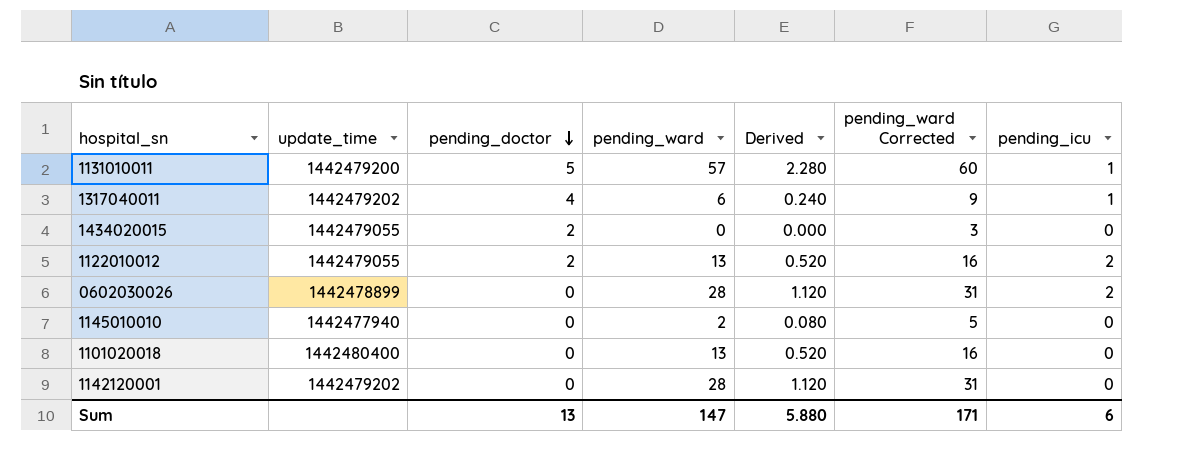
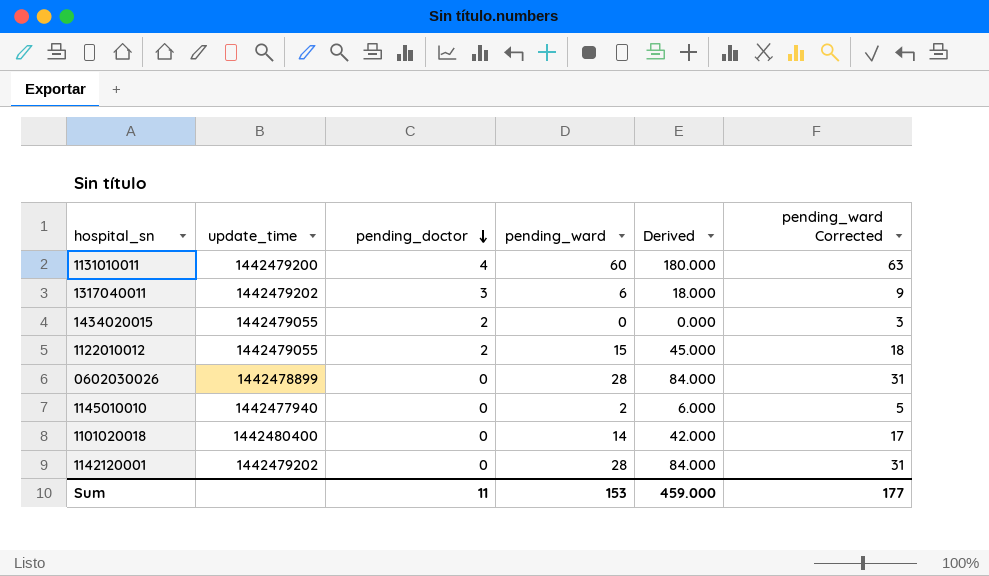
column pending_icu | position: 7 -> none
column Derived | formula: [pending_ward] * 0.04 -> [pending_ward] * 3
1131010011 | pending_doctor: 5 -> 4
1131010011 | pending_ward: 57 -> 60
1131010011 | pending_ward Corrected: 60 -> 63
1317040011 | pending_doctor: 4 -> 3
1122010012 | pending_ward: 13 -> 15
1122010012 | pending_ward Corrected: 16 -> 18
1101020018 | pending_ward: 13 -> 14
1101020018 | pending_ward Corrected: 16 -> 17
Sum | pending_doctor: 13 -> 11
Sum | pending_ward: 147 -> 153
Sum | Derived: 5.880 -> 459.000
Sum | pending_ward Corrected: 171 -> 177

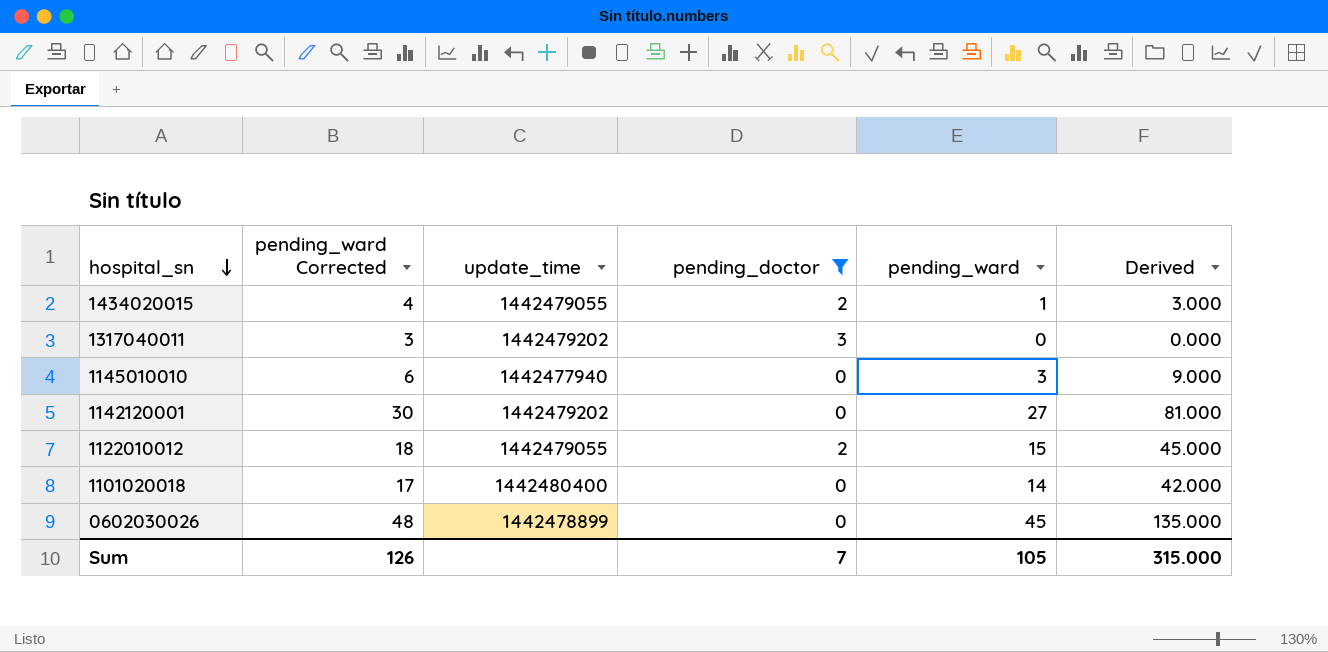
filter: none -> pending_doctor != 4
row order: pending_doctor descending -> hospital_sn descending
column pending_ward Corrected | position: 6 -> 2
1434020015 | pending_ward Corrected: 3 -> 4
1434020015 | pending_ward: 0 -> 1
1434020015 | Derived: 0.000 -> 3.000
1317040011 | pending_ward Corrected: 9 -> 3
1317040011 | pending_ward: 6 -> 0
1317040011 | Derived: 18.000 -> 0.000
1145010010 | pending_ward Corrected: 5 -> 6
1145010010 | pending_ward: 2 -> 3
1145010010 | Derived: 6.000 -> 9.000
1142120001 | pending_ward Corrected: 31 -> 30
1142120001 | pending_ward: 28 -> 27
1142120001 | Derived: 84.000 -> 81.000
0602030026 | pending_ward Corrected: 31 -> 48
0602030026 | pending_ward: 28 -> 45
0602030026 | Derived: 84.000 -> 135.000
Sum | pending_ward Corrected: 177 -> 126
Sum | pending_doctor: 11 -> 7
Sum | pending_ward: 153 -> 105
Sum | Derived: 459.000 -> 315.000

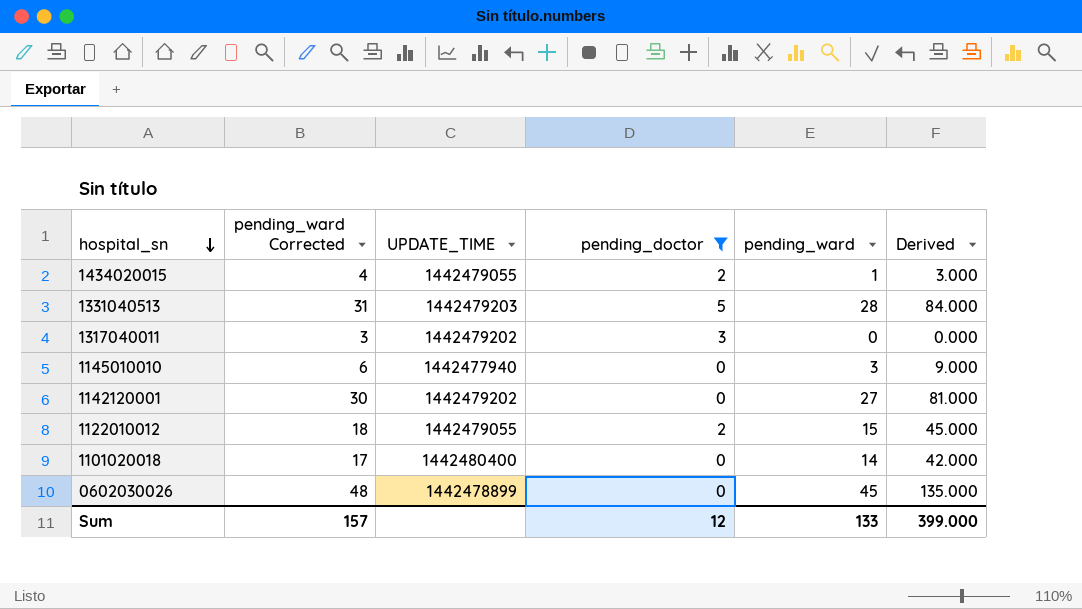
column name: update_time -> UPDATE_TIME
row 1331040513: none -> 31 | 1442479203 | 5 | 28 | 84.000
Sum | pending_ward Corrected: 126 -> 157
Sum | pending_doctor: 7 -> 12
Sum | pending_ward: 105 -> 133
Sum | Derived: 315.000 -> 399.000

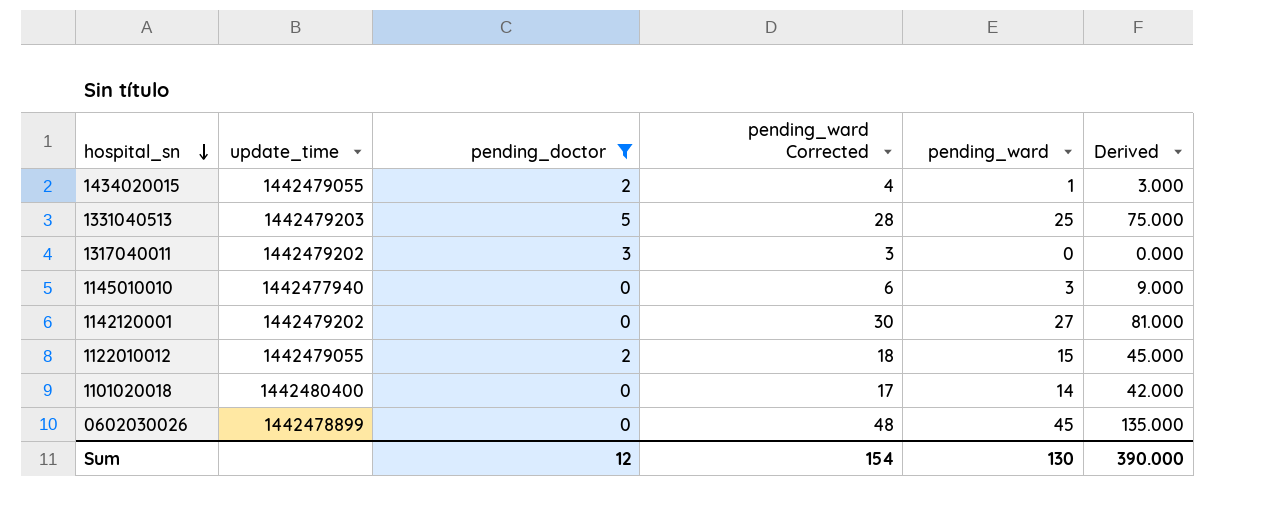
column name: UPDATE_TIME -> update_time
column pending_ward Corrected | position: 2 -> 4
1331040513 | pending_ward Corrected: 31 -> 28
1331040513 | pending_ward: 28 -> 25
1331040513 | Derived: 84.000 -> 75.000
Sum | pending_ward Corrected: 157 -> 154
Sum | pending_ward: 133 -> 130
Sum | Derived: 399.000 -> 390.000

